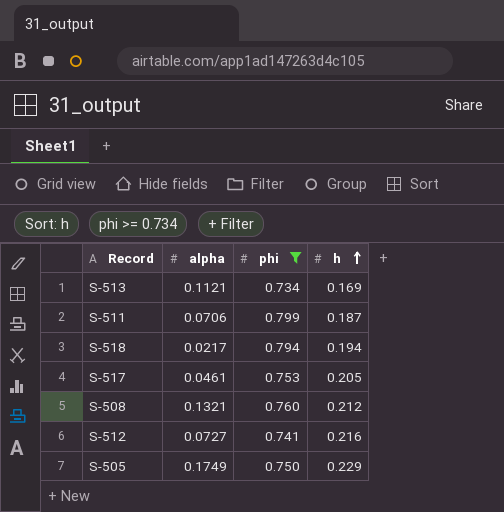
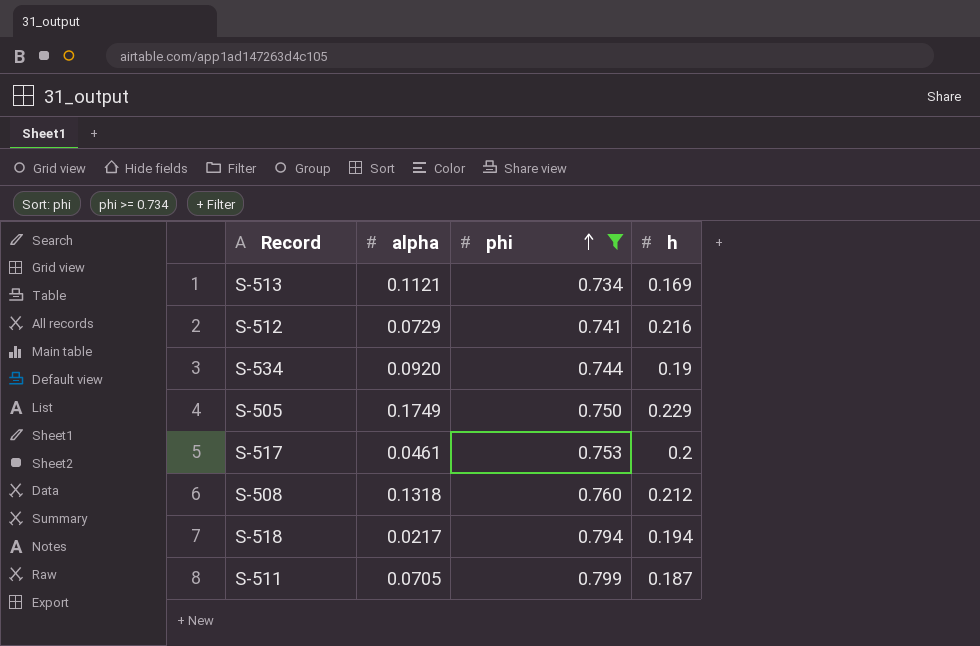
row order: h ascending -> phi ascending
S-512 | alpha: 0.0727 -> 0.0729
row S-534: none -> 0.0920 | 0.744 | 0.19
S-517 | h: 0.205 -> 0.2
S-508 | alpha: 0.1321 -> 0.1318
S-511 | alpha: 0.0706 -> 0.0705

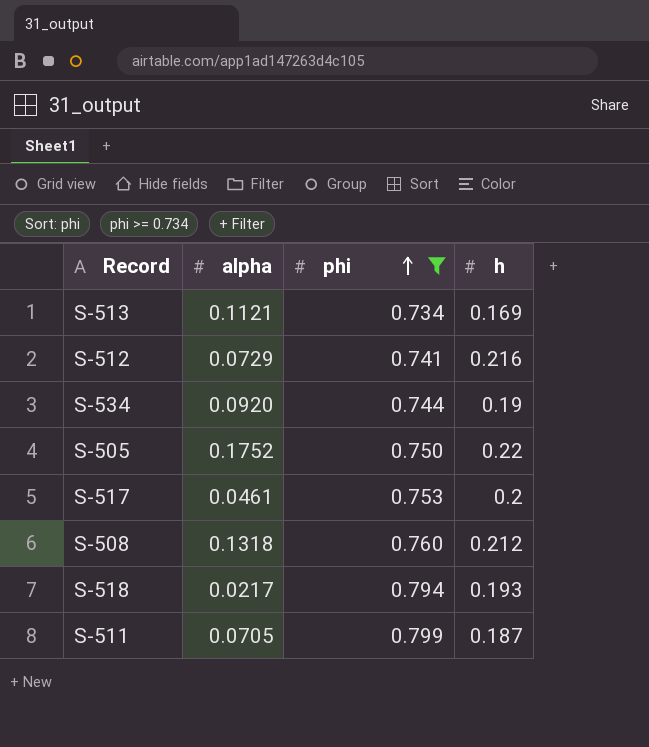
S-505 | alpha: 0.1749 -> 0.1752
S-505 | h: 0.229 -> 0.22
S-518 | h: 0.194 -> 0.193

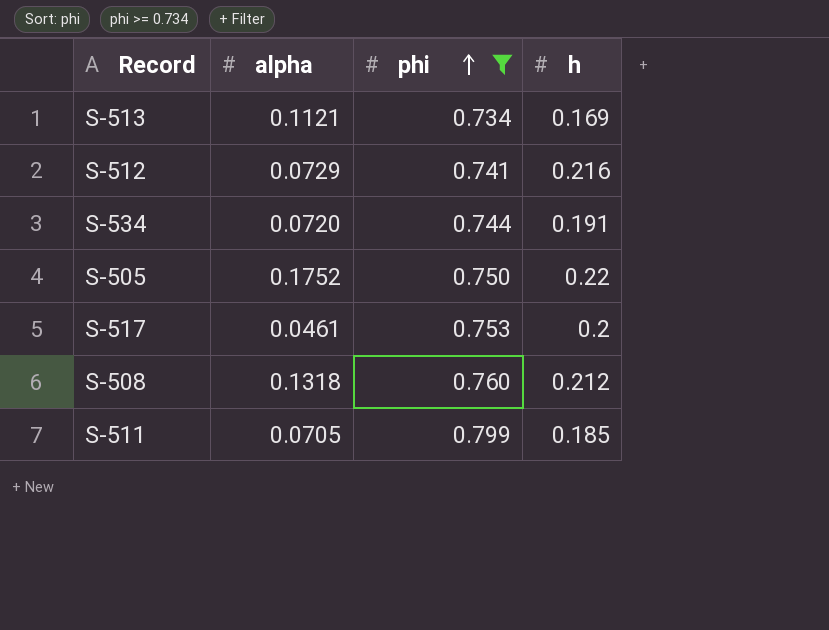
row S-518: 0.0217 | 0.794 | 0.193 -> none
S-534 | alpha: 0.0920 -> 0.0720
S-534 | h: 0.19 -> 0.191
S-511 | h: 0.187 -> 0.185

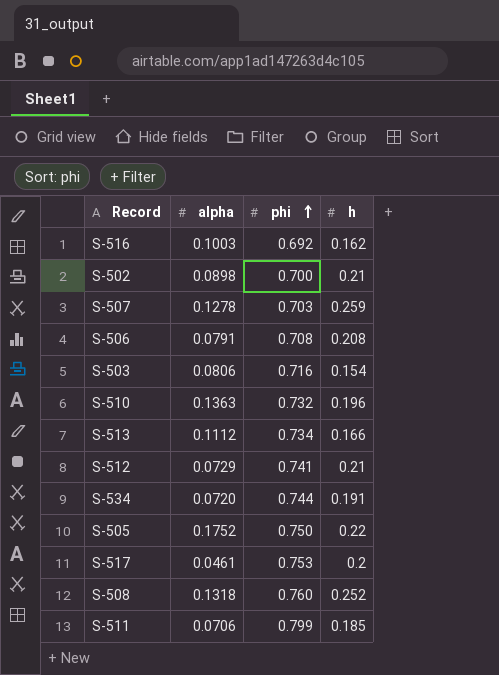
filter: phi >= 0.734 -> none
S-513 | alpha: 0.1121 -> 0.1112
S-513 | h: 0.169 -> 0.166
S-512 | h: 0.216 -> 0.21
S-508 | h: 0.212 -> 0.252
S-511 | alpha: 0.0705 -> 0.0706

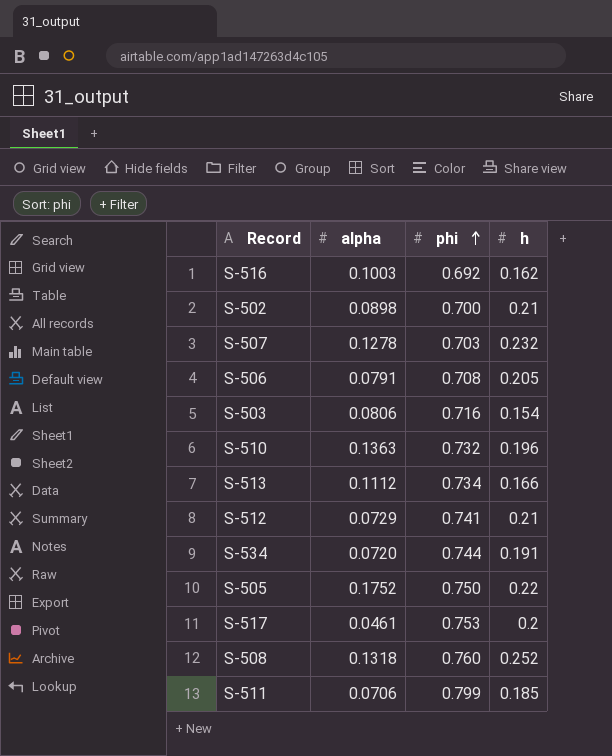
S-507 | h: 0.259 -> 0.232
S-506 | h: 0.208 -> 0.205

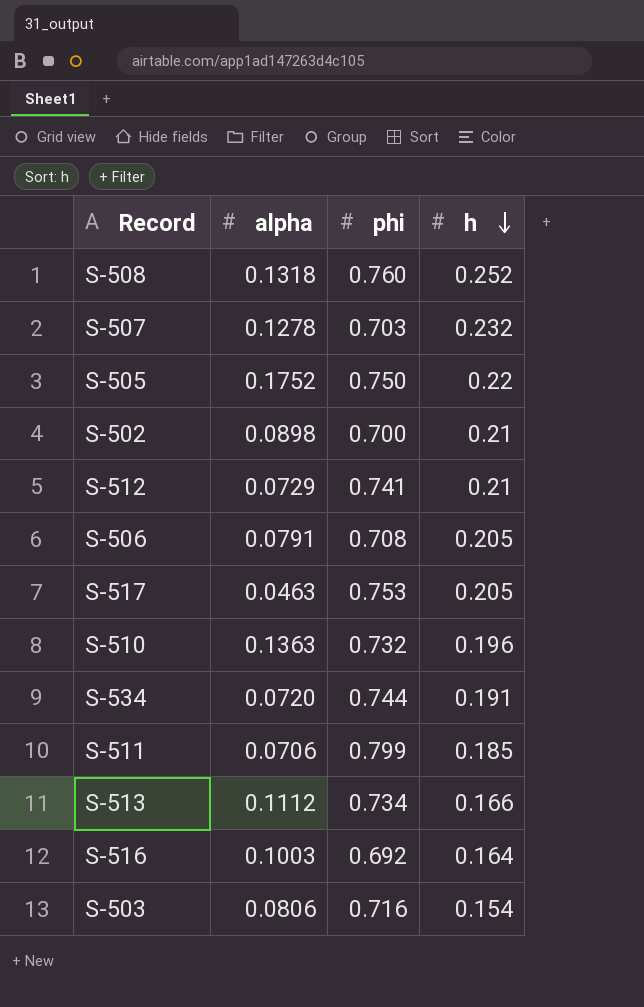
row order: phi ascending -> h descending
S-517 | alpha: 0.0461 -> 0.0463
S-517 | h: 0.2 -> 0.205
S-516 | h: 0.162 -> 0.164

